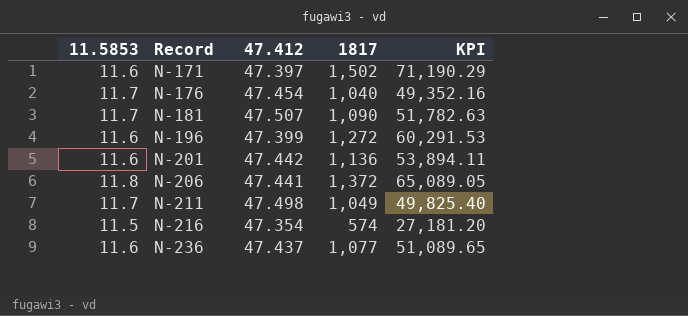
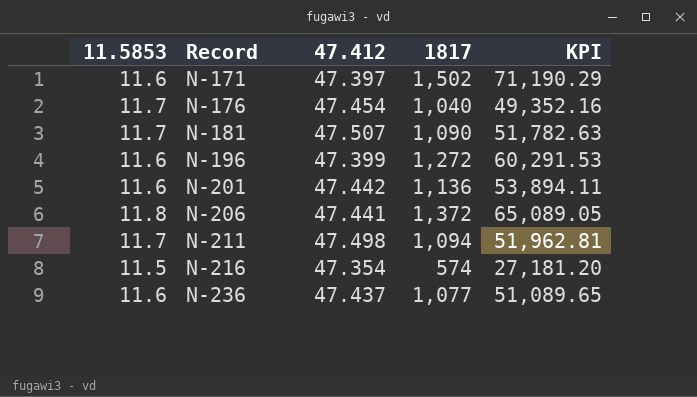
N-211 | 1817: 1,049 -> 1,094
N-211 | KPI: 49,825.40 -> 51,962.81

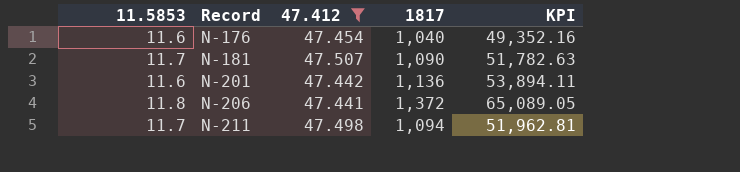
filter: none -> 47.412 >= 47.441
N-176 | 11.5853: 11.7 -> 11.6

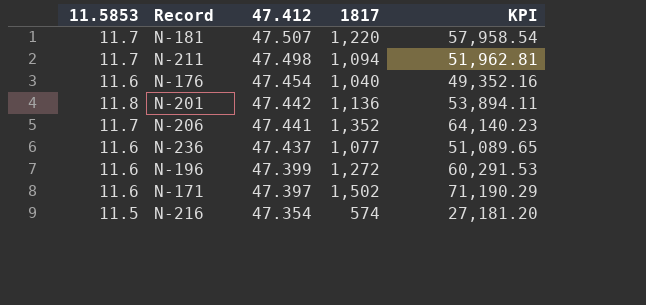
filter: 47.412 >= 47.441 -> none
row order: Record ascending -> 47.412 descending
N-181 | 1817: 1,090 -> 1,220
N-181 | KPI: 51,782.63 -> 57,958.54
N-201 | 11.5853: 11.6 -> 11.8
N-206 | 11.5853: 11.8 -> 11.7
N-206 | 1817: 1,372 -> 1,352
N-206 | KPI: 65,089.05 -> 64,140.23

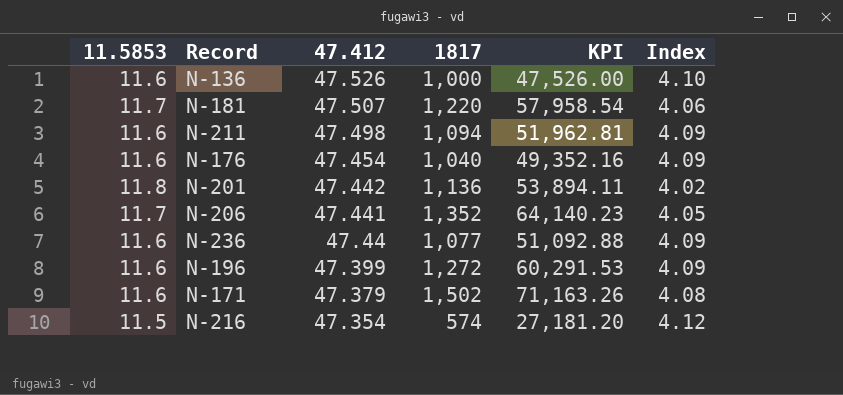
column Index | formula: none -> [47.412] / [11.5853]
row N-136: none -> 11.6 | 47.526 | 1,000 | 47,526.00 | 4.10
N-211 | 11.5853: 11.7 -> 11.6
N-236 | 47.412: 47.437 -> 47.44
N-236 | KPI: 51,089.65 -> 51,092.88
N-171 | 47.412: 47.397 -> 47.379
N-171 | KPI: 71,190.29 -> 71,163.26

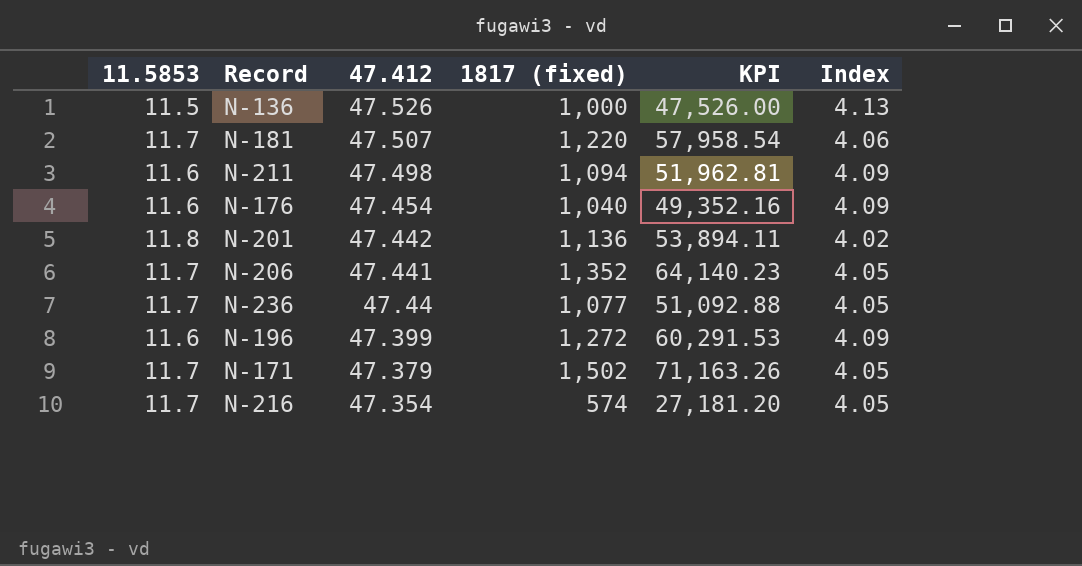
column name: 1817 -> 1817 (fixed)
N-136 | 11.5853: 11.6 -> 11.5
N-136 | Index: 4.10 -> 4.13
N-236 | 11.5853: 11.6 -> 11.7
N-236 | Index: 4.09 -> 4.05
N-171 | 11.5853: 11.6 -> 11.7
N-171 | Index: 4.08 -> 4.05
N-216 | 11.5853: 11.5 -> 11.7
N-216 | Index: 4.12 -> 4.05

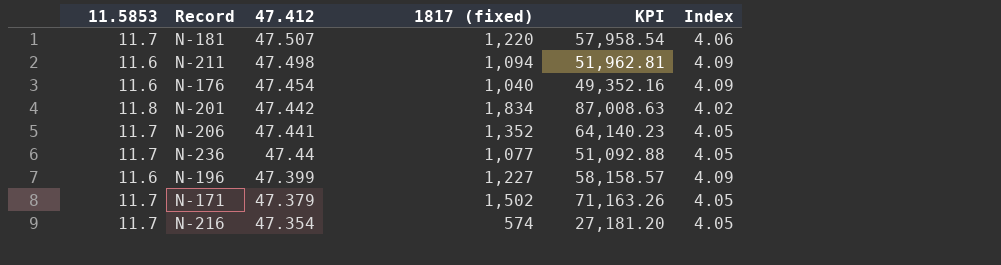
row N-136: 11.5 | 47.526 | 1,000 | 47,526.00 | 4.13 -> none
N-201 | 1817 (fixed): 1,136 -> 1,834
N-201 | KPI: 53,894.11 -> 87,008.63
N-196 | 1817 (fixed): 1,272 -> 1,227
N-196 | KPI: 60,291.53 -> 58,158.57

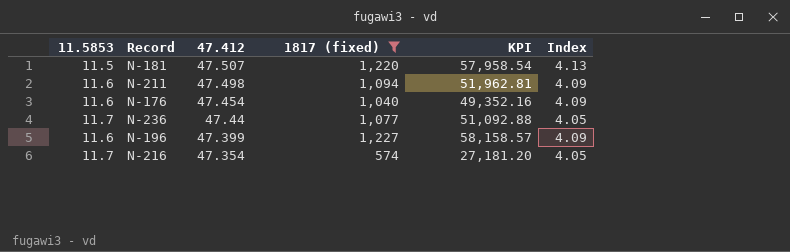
filter: none -> 1817 (fixed) <= 1,227
N-181 | 11.5853: 11.7 -> 11.5
N-181 | Index: 4.06 -> 4.13

